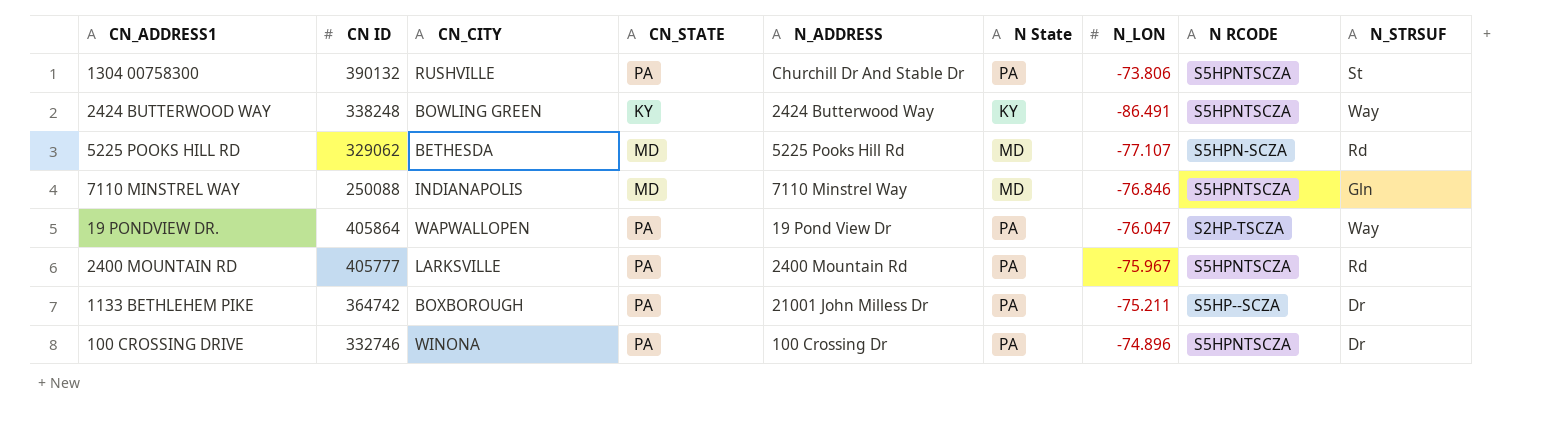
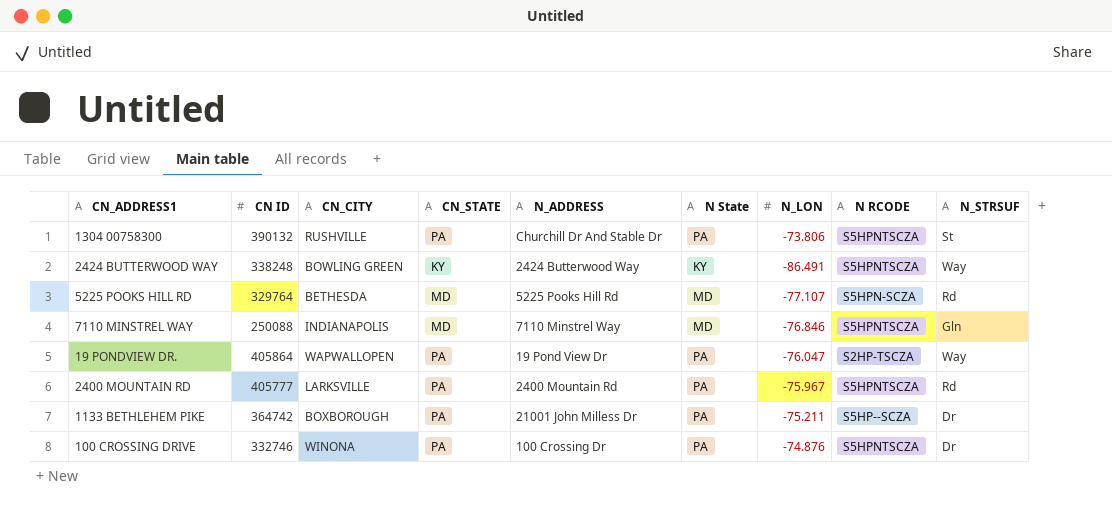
5225 POOKS HILL RD | CN ID: 329062 -> 329764
100 CROSSING DRIVE | N_LON: -74.896 -> -74.876

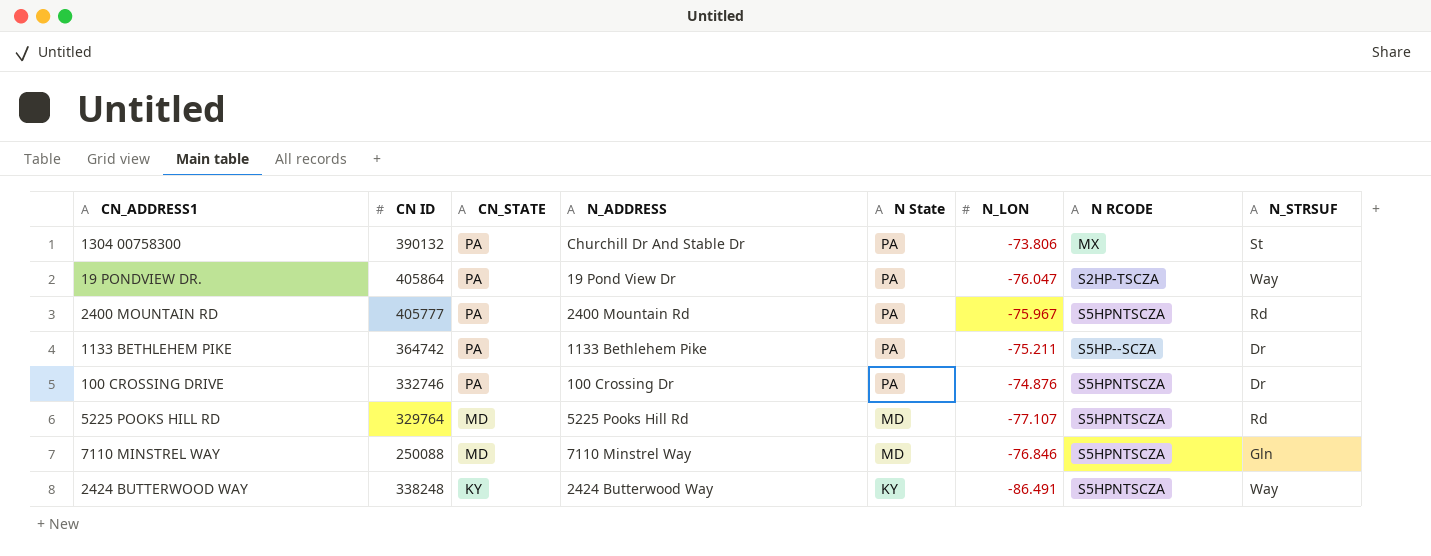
row order: none -> CN_STATE descending
column CN_CITY | position: 3 -> none
1304 00758300 | N RCODE: S5HPNTSCZA -> MX
1133 BETHLEHEM PIKE | N_ADDRESS: 21001 John Milless Dr -> 1133 Bethlehem Pike
5225 POOKS HILL RD | N RCODE: S5HPN-SCZA -> S5HPNTSCZA

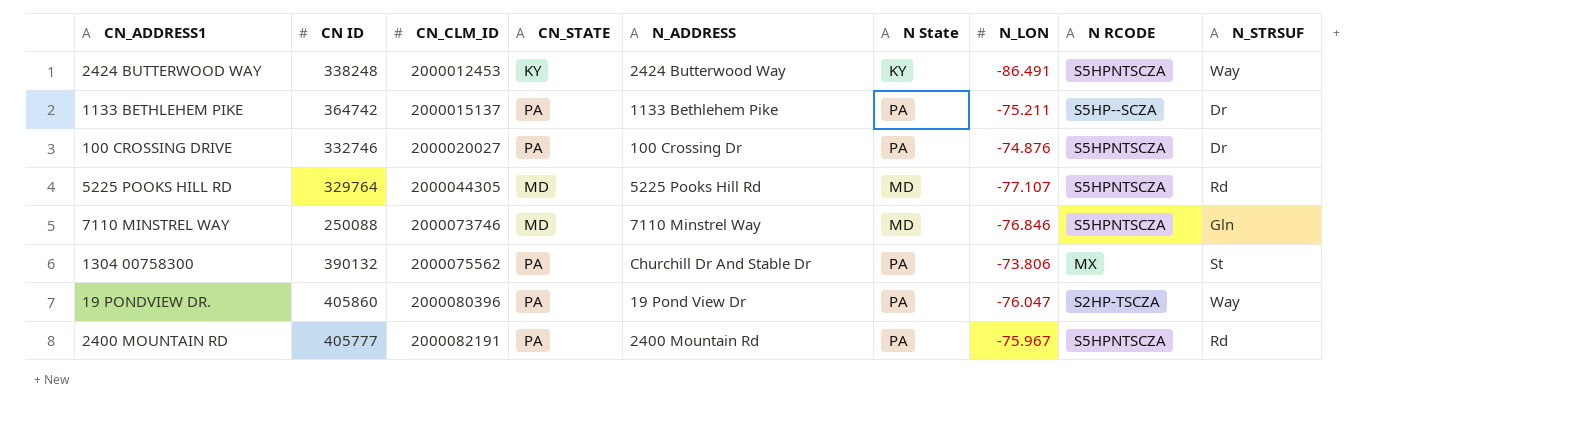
row order: CN_STATE descending -> CN_CLM_ID ascending
column CN_CLM_ID | position: none -> 3
19 PONDVIEW DR. | CN ID: 405864 -> 405860

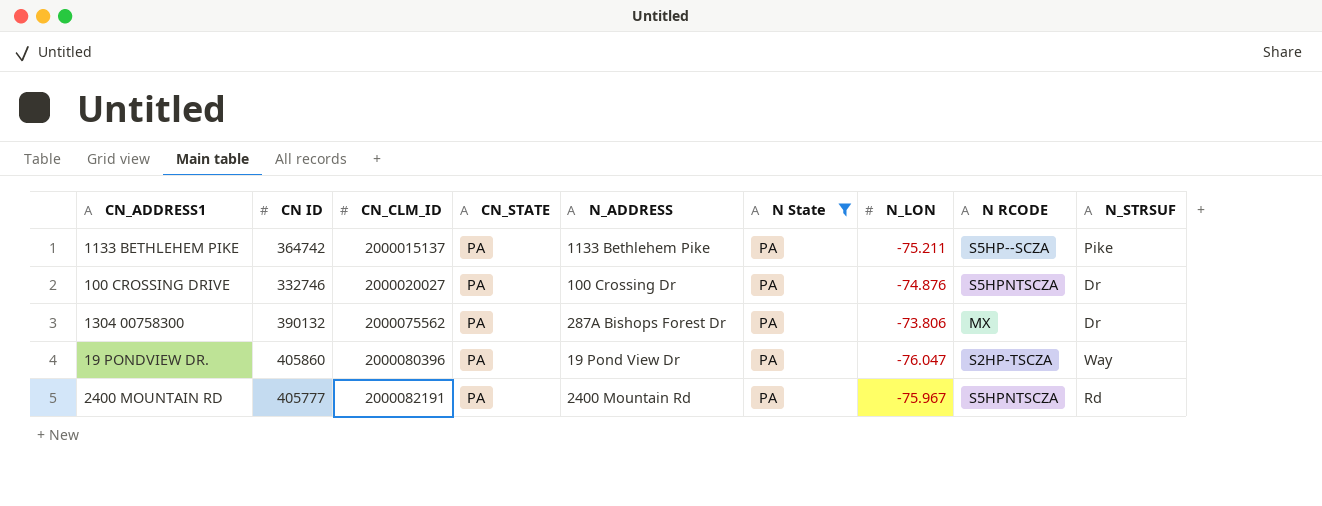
filter: none -> N State = PA
1133 BETHLEHEM PIKE | N_STRSUF: Dr -> Pike
1304 00758300 | N_ADDRESS: Churchill Dr And Stable Dr -> 287A Bishops Forest Dr
1304 00758300 | N_STRSUF: St -> Dr

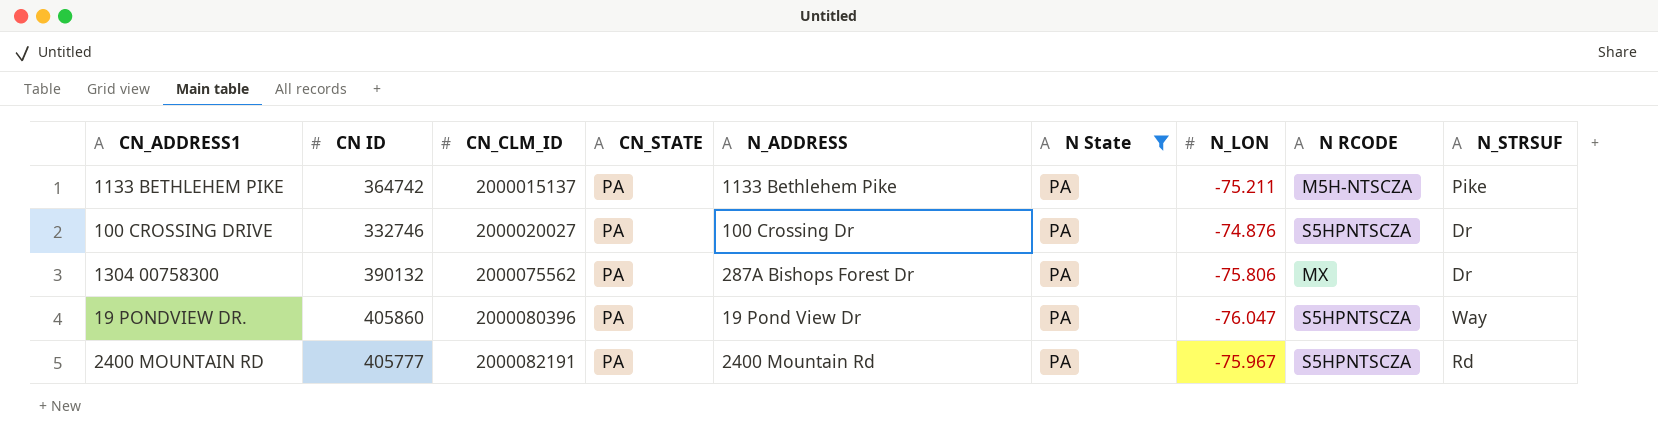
1133 BETHLEHEM PIKE | N RCODE: S5HP--SCZA -> M5H-NTSCZA
1304 00758300 | N_LON: -73.806 -> -75.806
19 PONDVIEW DR. | N RCODE: S2HP-TSCZA -> S5HPNTSCZA

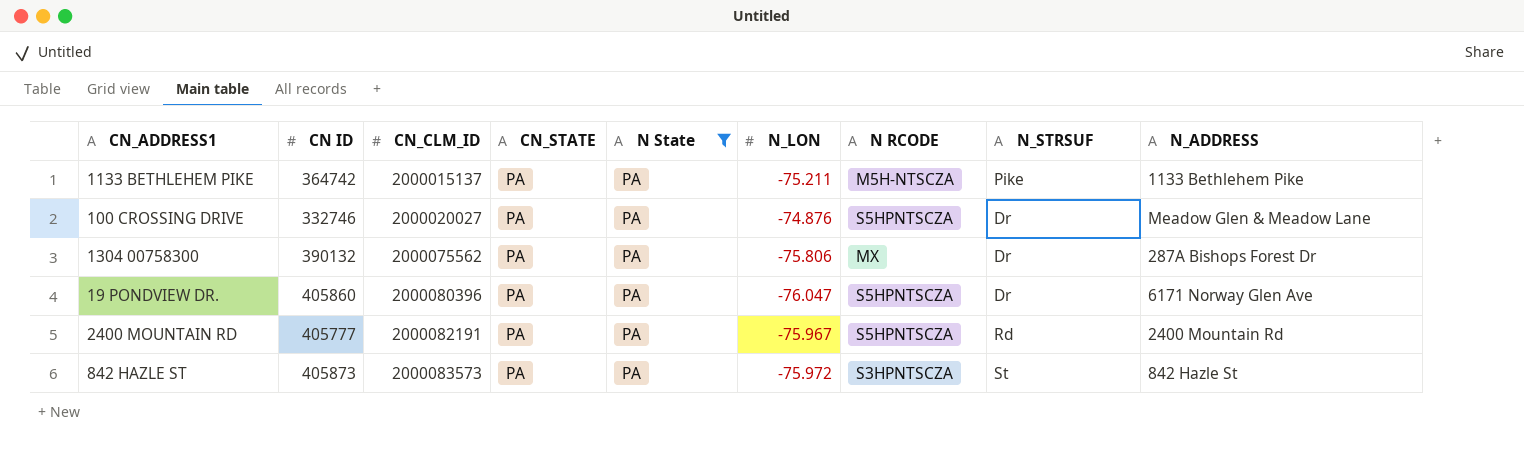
column N_ADDRESS | position: 5 -> 9
100 CROSSING DRIVE | N_ADDRESS: 100 Crossing Dr -> Meadow Glen & Meadow Lane
19 PONDVIEW DR. | N_STRSUF: Way -> Dr
19 PONDVIEW DR. | N_ADDRESS: 19 Pond View Dr -> 6171 Norway Glen Ave
row 842 HAZLE ST: none -> 405873 | 2000083573 | PA | PA | -75.972 | S3HPNTSCZA | St | 842 Hazle St

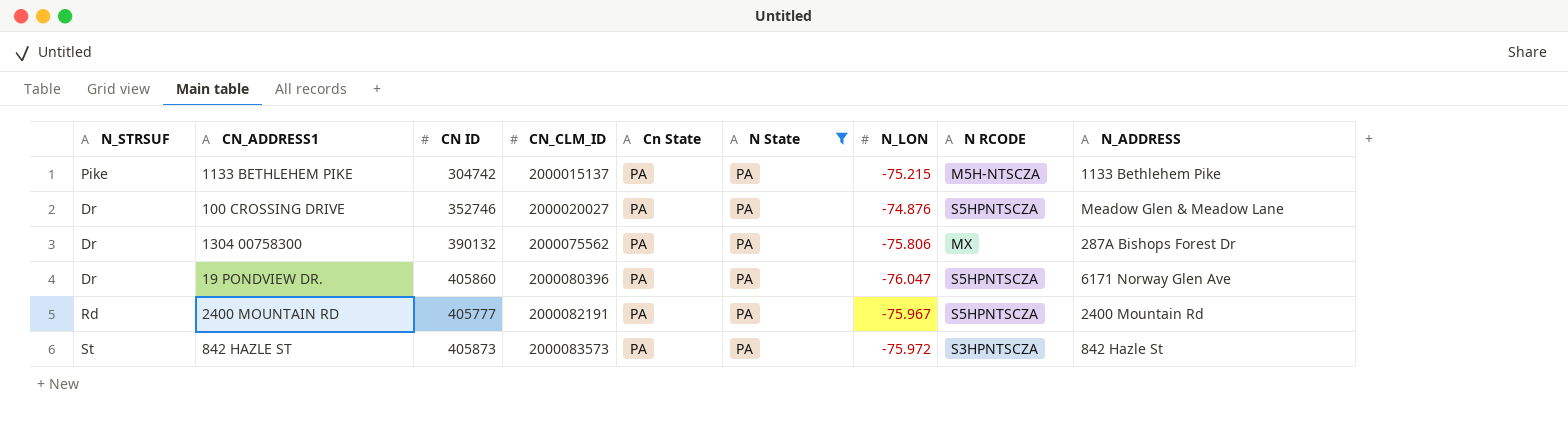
column N_STRSUF | position: 8 -> 1
column name: CN_STATE -> Cn State
1133 BETHLEHEM PIKE | CN ID: 364742 -> 304742
1133 BETHLEHEM PIKE | N_LON: -75.211 -> -75.215
100 CROSSING DRIVE | CN ID: 332746 -> 352746

